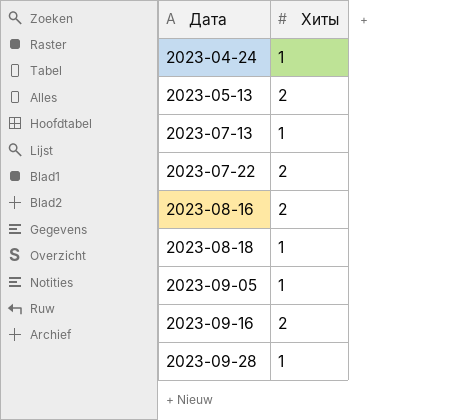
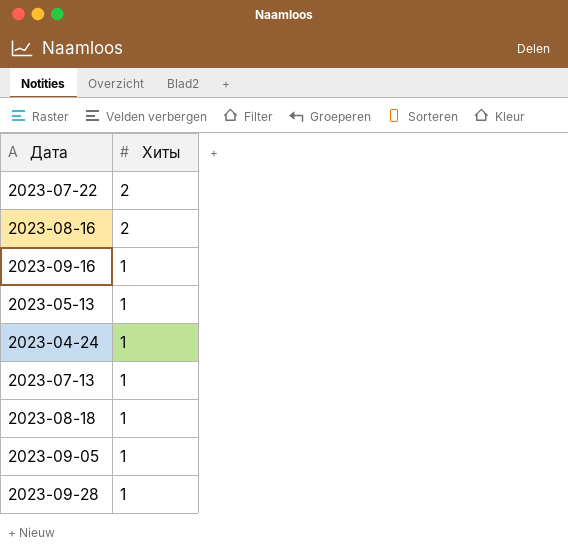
row order: Дата ascending -> Хиты descending
2023-09-16 | Хиты: 2 -> 1
2023-05-13 | Хиты: 2 -> 1

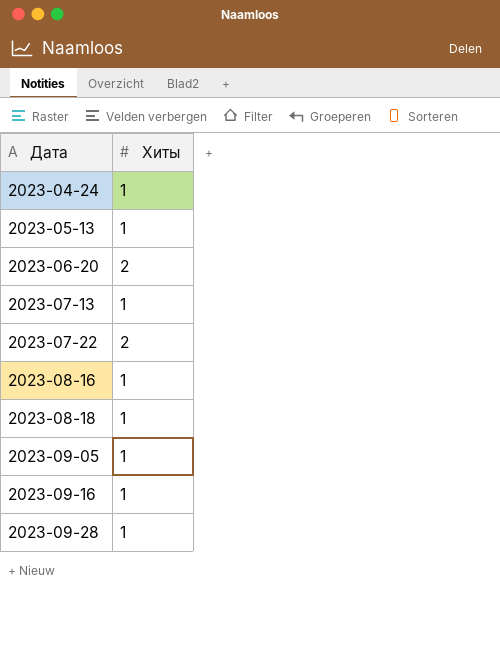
row order: Хиты descending -> Дата ascending
row 2023-06-20: none -> 2
2023-08-16 | Хиты: 2 -> 1

